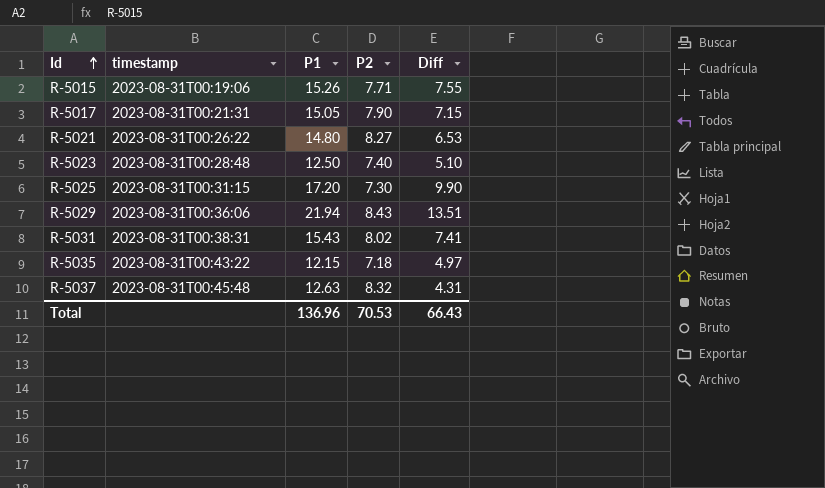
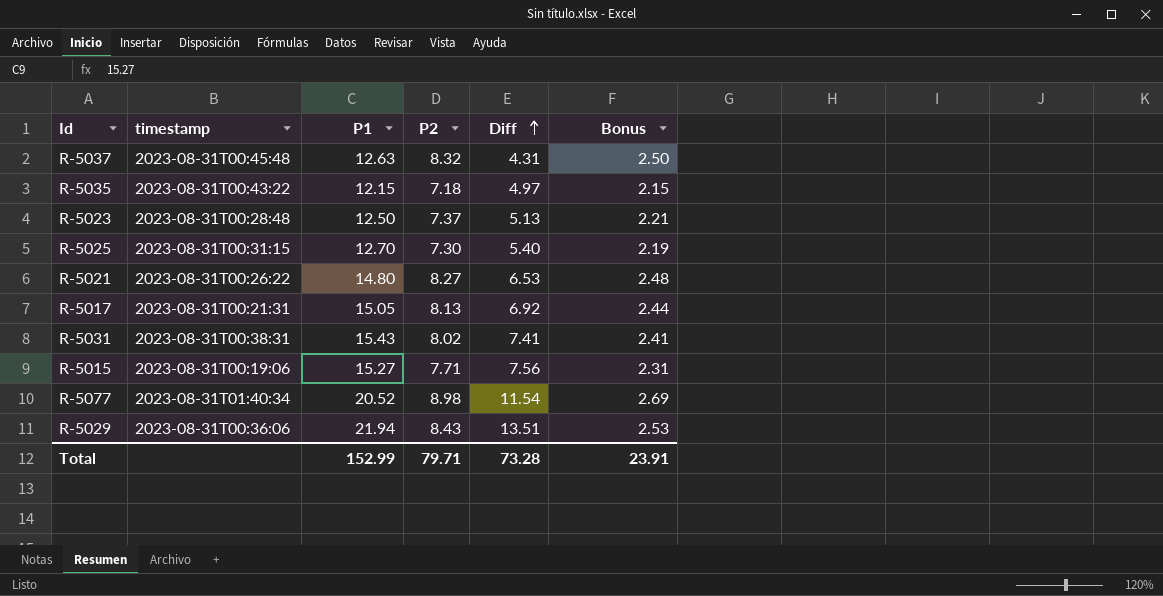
row order: Id ascending -> Diff ascending
column Bonus | formula: none -> [P2] * 0.3
R-5023 | P2: 7.40 -> 7.37
R-5023 | Diff: 5.10 -> 5.13
R-5025 | P1: 17.20 -> 12.70
R-5025 | Diff: 9.90 -> 5.40
R-5017 | P2: 7.90 -> 8.13
R-5017 | Diff: 7.15 -> 6.92
R-5015 | P1: 15.26 -> 15.27
R-5015 | Diff: 7.55 -> 7.56
row R-5077: none -> 2023-08-31T01:40:34 | 20.52 | 8.98 | 11.54 | 2.69
Total | P1: 136.96 -> 152.99
Total | P2: 70.53 -> 79.71
Total | Diff: 66.43 -> 73.28

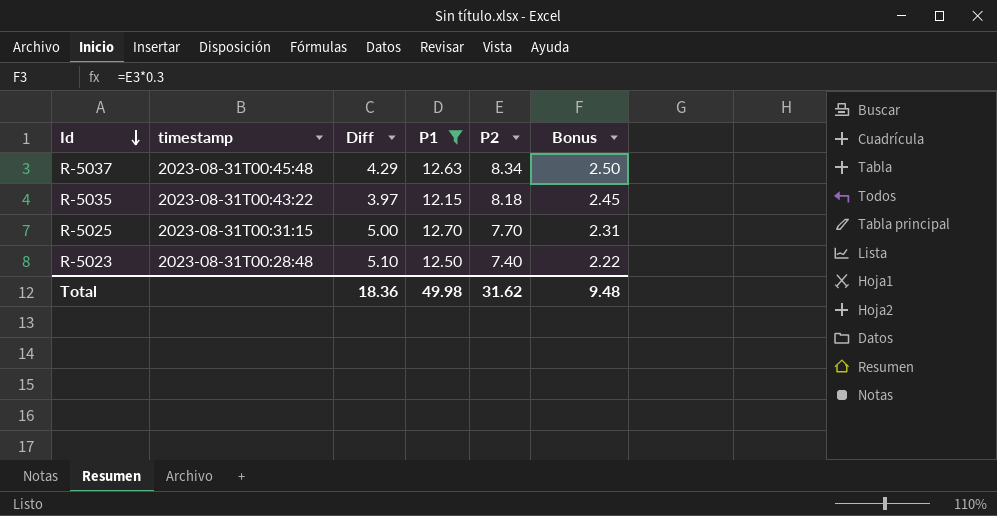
filter: none -> P1 <= 12.70
row order: Diff ascending -> Id descending
column Diff | position: 5 -> 3
R-5037 | Diff: 4.31 -> 4.29
R-5037 | P2: 8.32 -> 8.34
R-5035 | Diff: 4.97 -> 3.97
R-5035 | P2: 7.18 -> 8.18
R-5035 | Bonus: 2.15 -> 2.45
R-5025 | Diff: 5.40 -> 5.00
R-5025 | P2: 7.30 -> 7.70
R-5025 | Bonus: 2.19 -> 2.31
R-5023 | Diff: 5.13 -> 5.10
R-5023 | P2: 7.37 -> 7.40
R-5023 | Bonus: 2.21 -> 2.22
Total | Diff: 73.28 -> 18.36
Total | P1: 152.99 -> 49.98
Total | P2: 79.71 -> 31.62
Total | Bonus: 23.91 -> 9.48

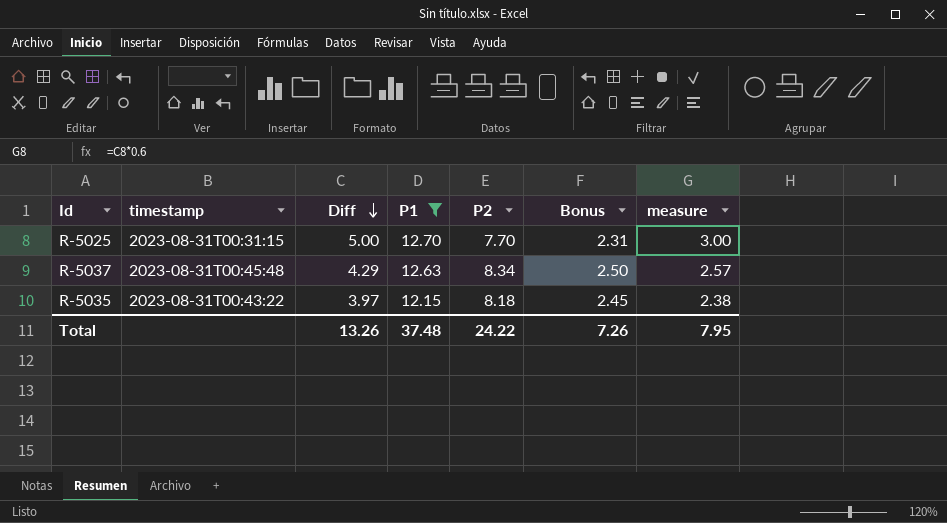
row order: Id descending -> Diff descending
column measure | formula: none -> [Diff] * 0.6
row R-5023: 2023-08-31T00:28:48 | 5.10 | 12.50 | 7.40 | 2.22 -> none
Total | Diff: 18.36 -> 13.26
Total | P1: 49.98 -> 37.48
Total | P2: 31.62 -> 24.22
Total | Bonus: 9.48 -> 7.26

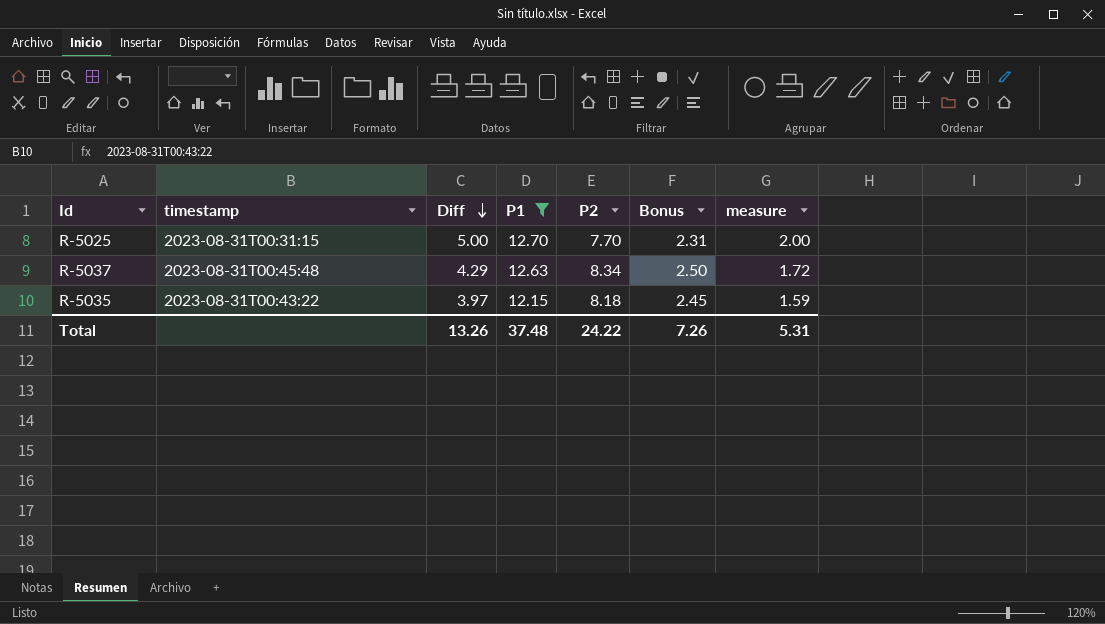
column measure | formula: [Diff] * 0.6 -> [Diff] * 0.4
Total | measure: 7.95 -> 5.31

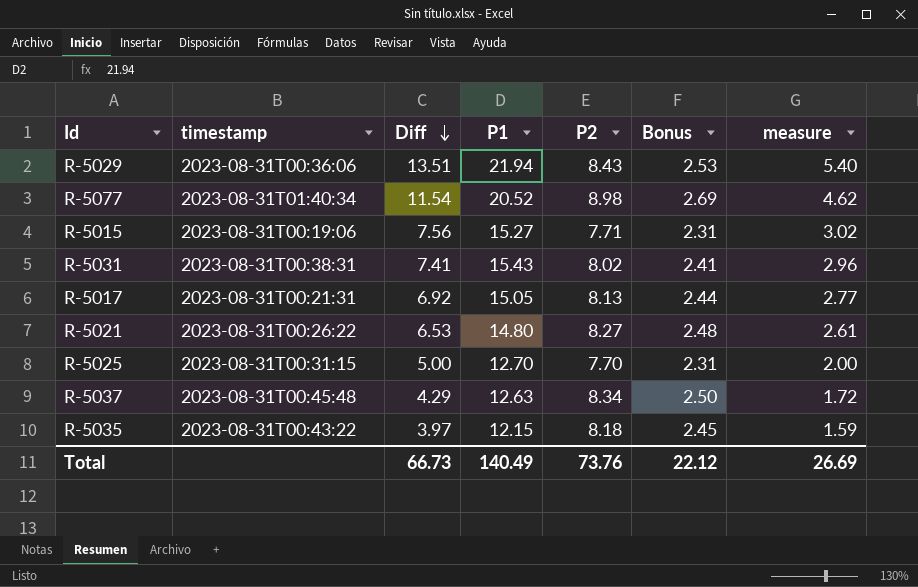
filter: P1 <= 12.70 -> none
Total | Diff: 13.26 -> 66.73
Total | P1: 37.48 -> 140.49
Total | P2: 24.22 -> 73.76
Total | Bonus: 7.26 -> 22.12
Total | measure: 5.31 -> 26.69

